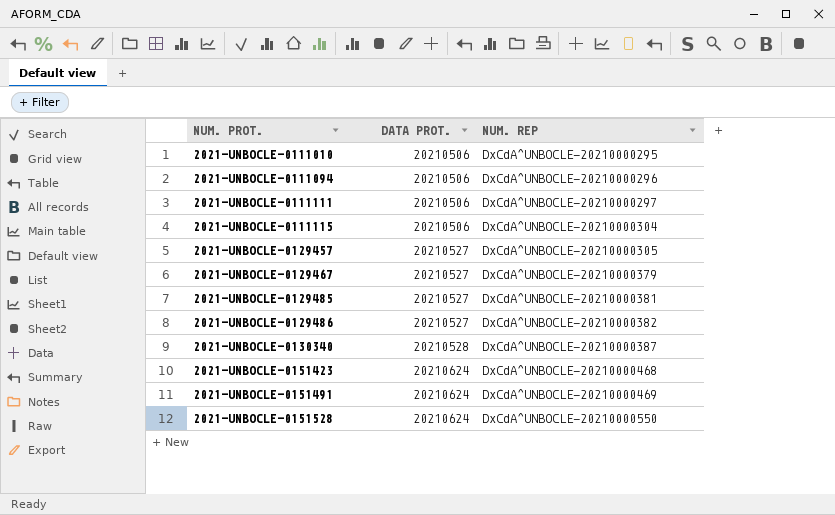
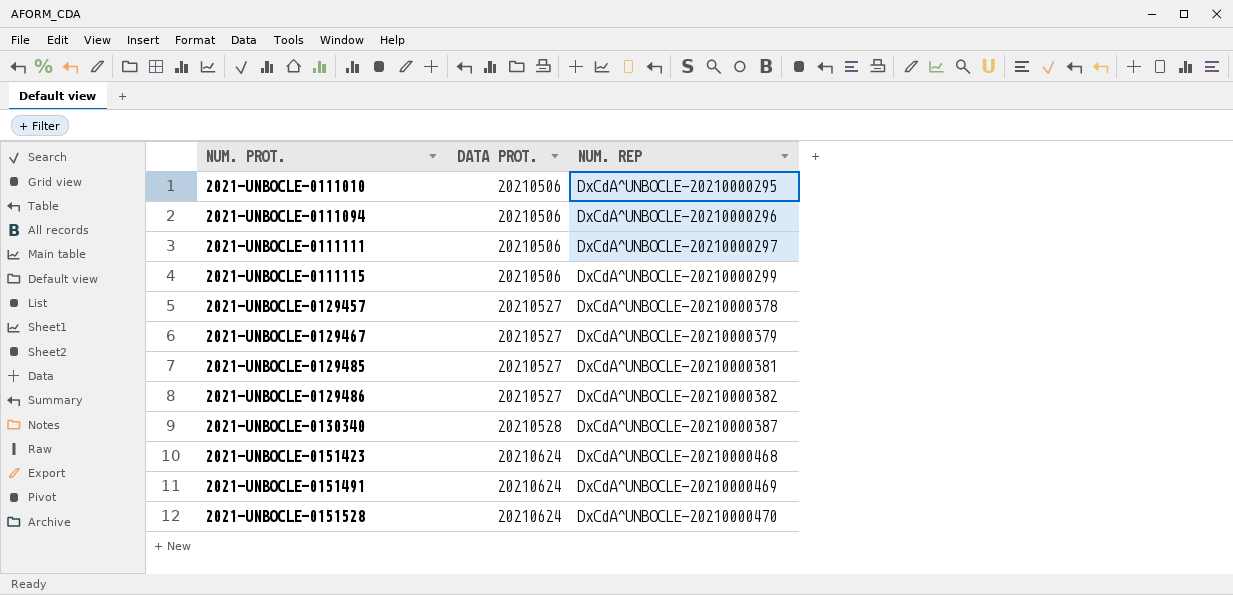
2021-UNBOCLE-0111115 | NUM. REP: DxCdA^UNBOCLE-20210000304 -> DxCdA^UNBOCLE-20210000299
2021-UNBOCLE-0129457 | NUM. REP: DxCdA^UNBOCLE-20210000305 -> DxCdA^UNBOCLE-20210000378
2021-UNBOCLE-0151528 | NUM. REP: DxCdA^UNBOCLE-20210000550 -> DxCdA^UNBOCLE-20210000470

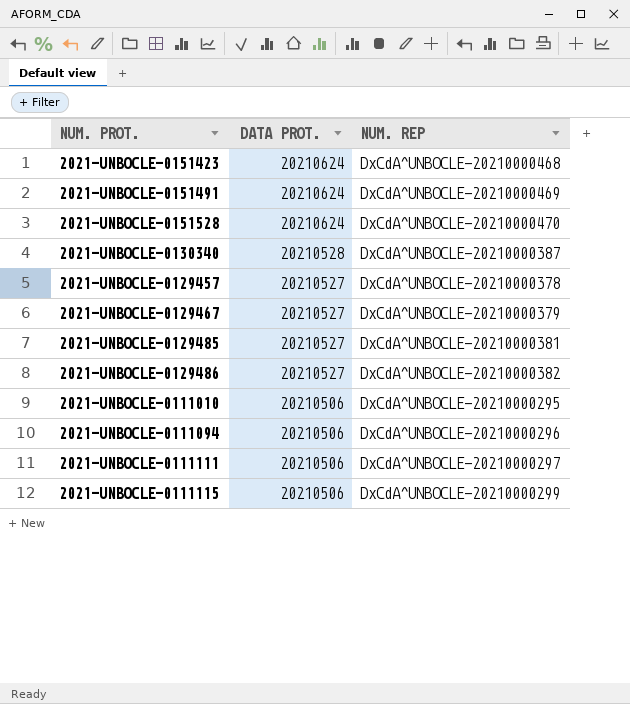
row order: NUM. PROT. ascending -> DATA PROT. descending

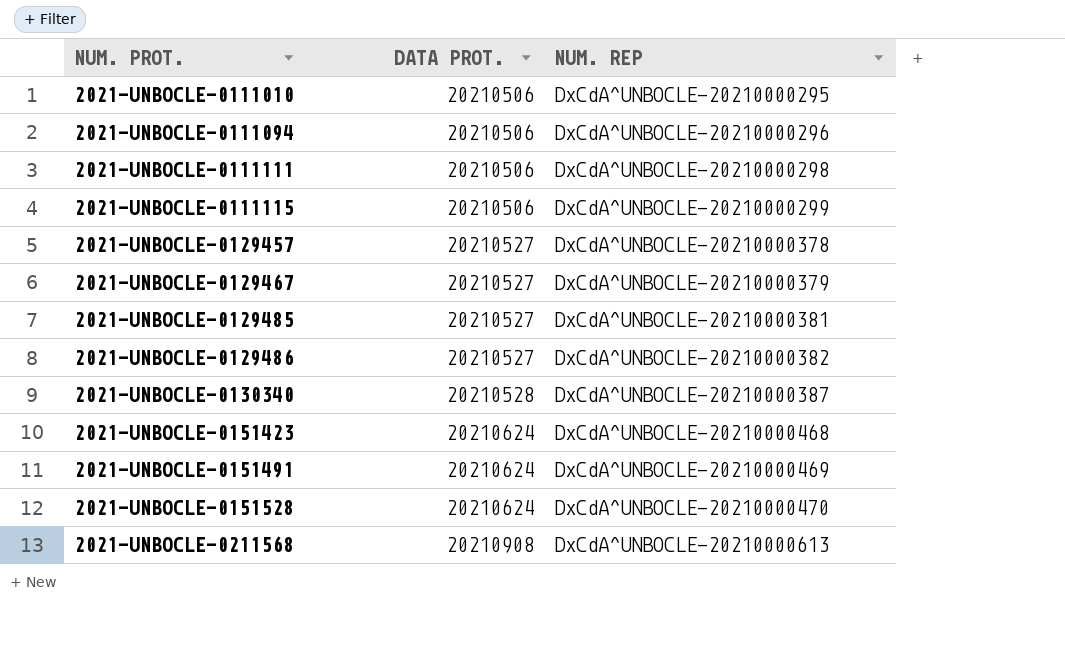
row order: DATA PROT. descending -> NUM. PROT. ascending
2021-UNBOCLE-0111111 | NUM. REP: DxCdA^UNBOCLE-20210000297 -> DxCdA^UNBOCLE-20210000298
row 2021-UNBOCLE-0211568: none -> 20210908 | DxCdA^UNBOCLE-20210000613

